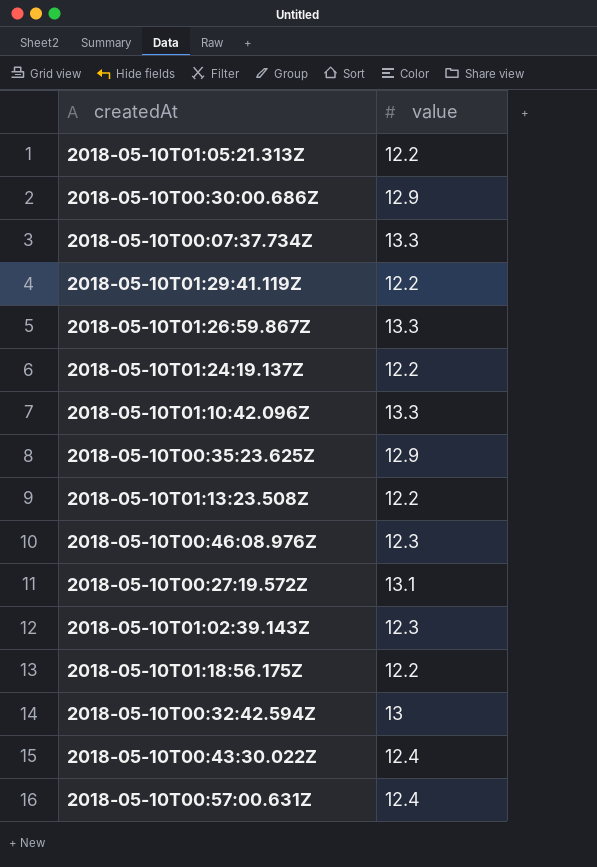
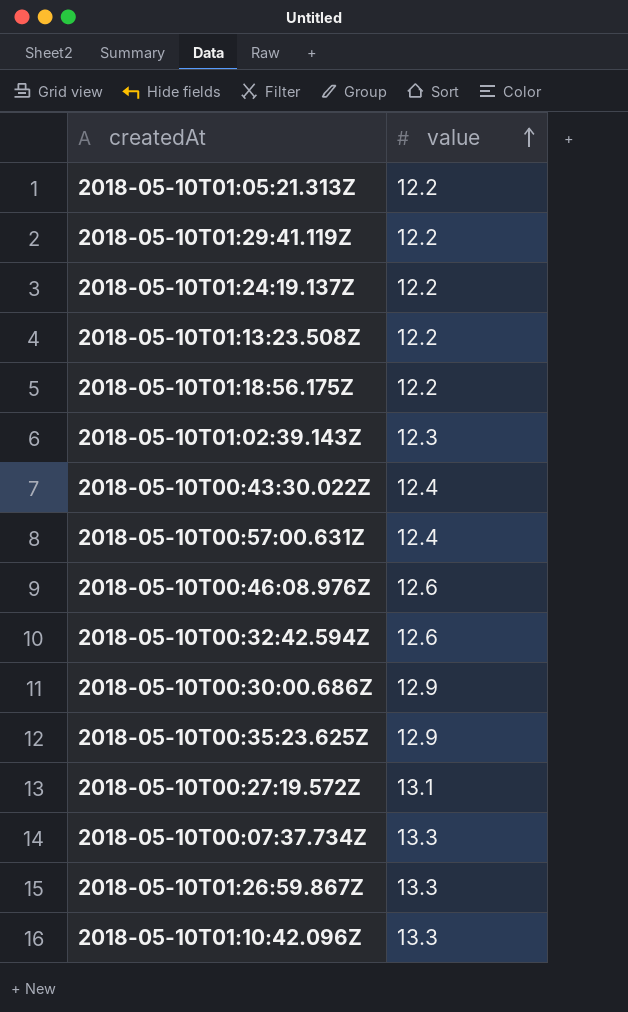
row order: none -> value ascending
2018-05-10T00:46:08.976Z | value: 12.3 -> 12.6
2018-05-10T00:32:42.594Z | value: 13 -> 12.6

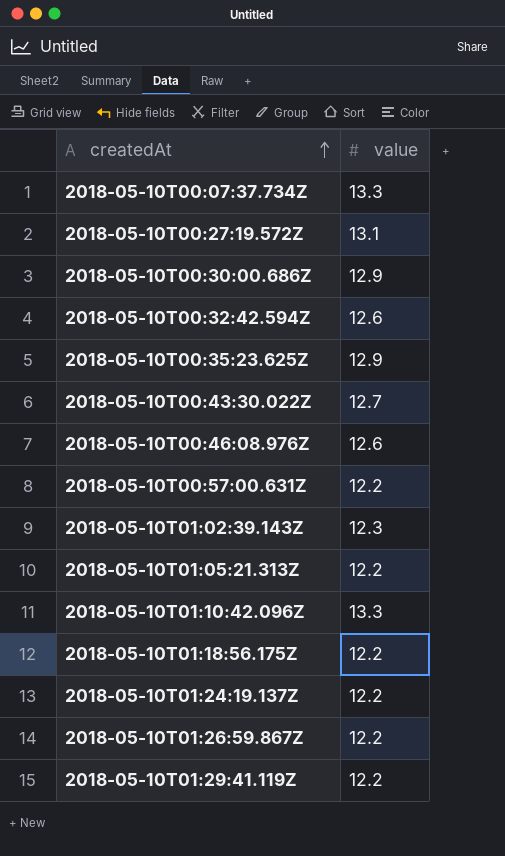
row order: value ascending -> createdAt ascending
row 2018-05-10T01:13:23.508Z: 12.2 -> none
2018-05-10T00:43:30.022Z | value: 12.4 -> 12.7
2018-05-10T00:57:00.631Z | value: 12.4 -> 12.2
2018-05-10T01:26:59.867Z | value: 13.3 -> 12.2

